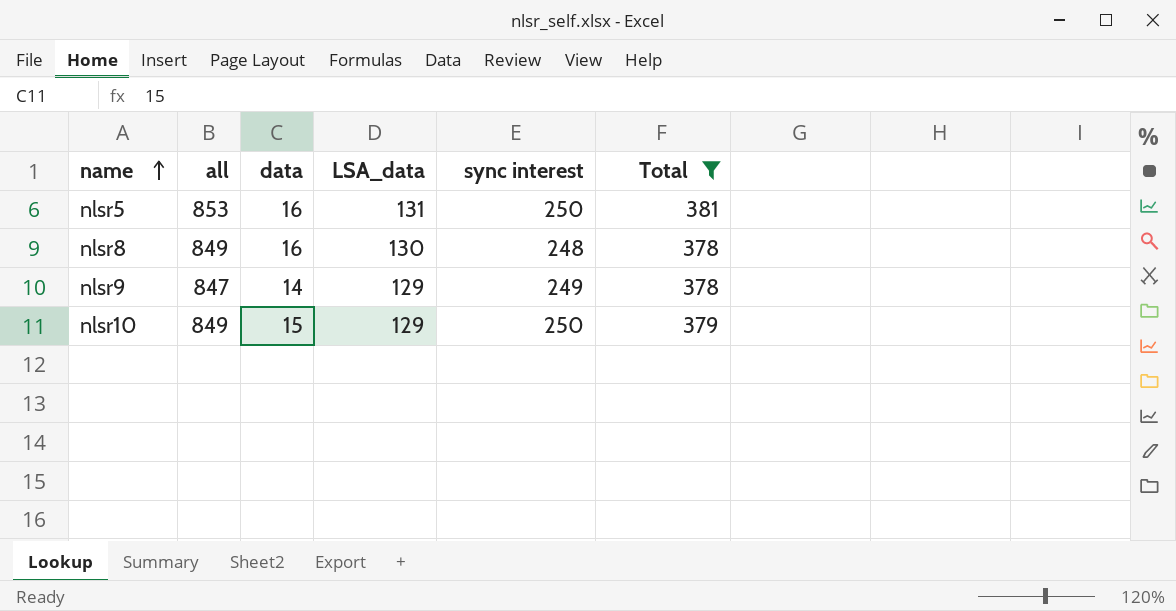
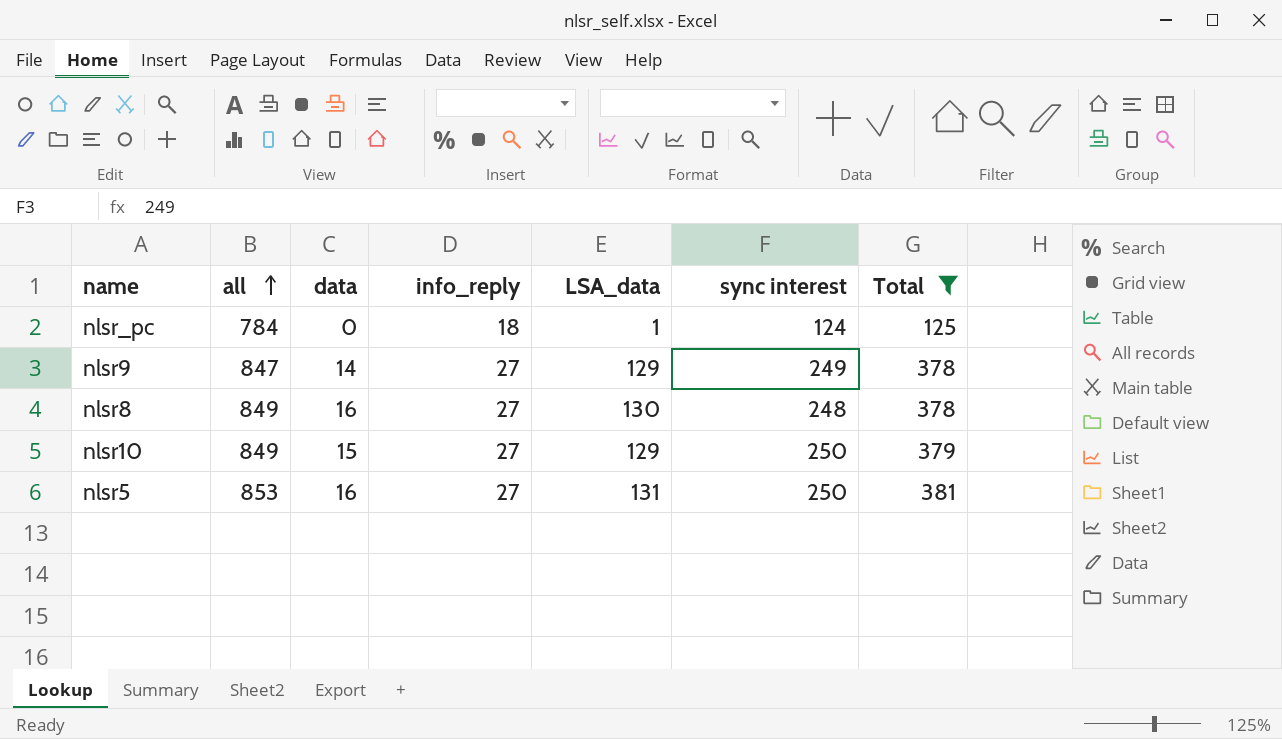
row order: name ascending -> all ascending
column info_reply | position: none -> 4
row nlsr_pc: none -> 784 | 0 | 18 | 1 | 124 | 125

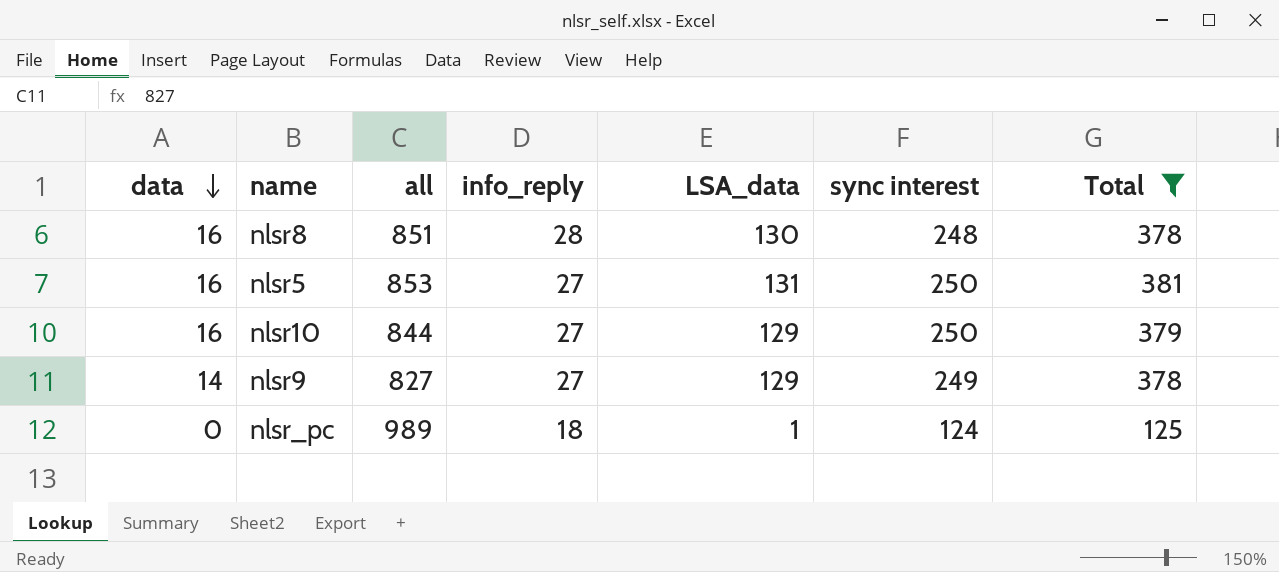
row order: all ascending -> data descending
column data | position: 3 -> 1
nlsr8 | all: 849 -> 851
nlsr8 | info_reply: 27 -> 28
nlsr10 | data: 15 -> 16
nlsr10 | all: 849 -> 844
nlsr9 | all: 847 -> 827
nlsr_pc | all: 784 -> 989

